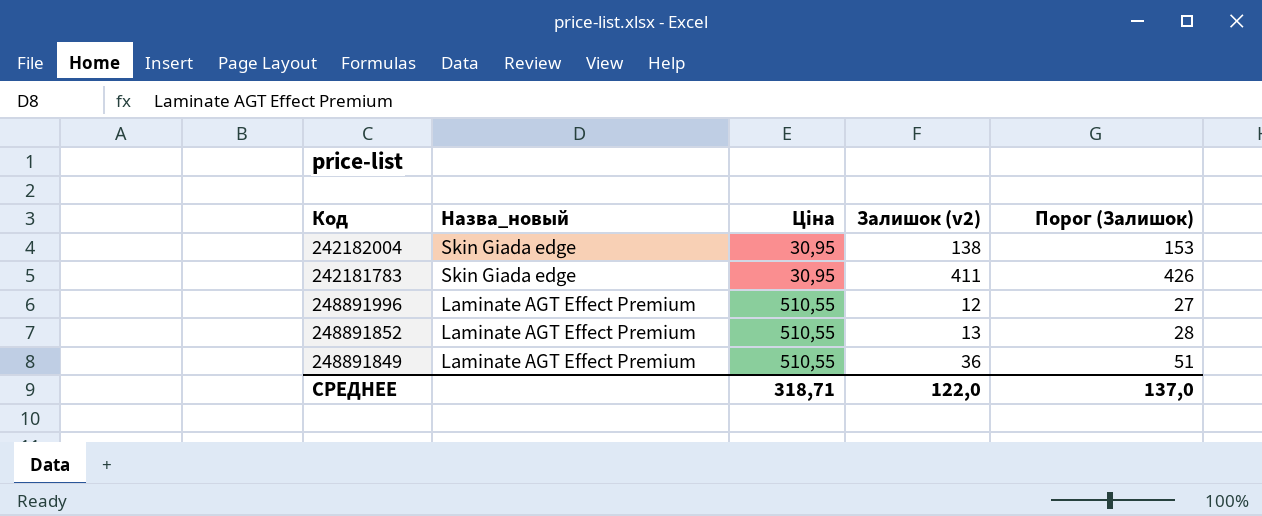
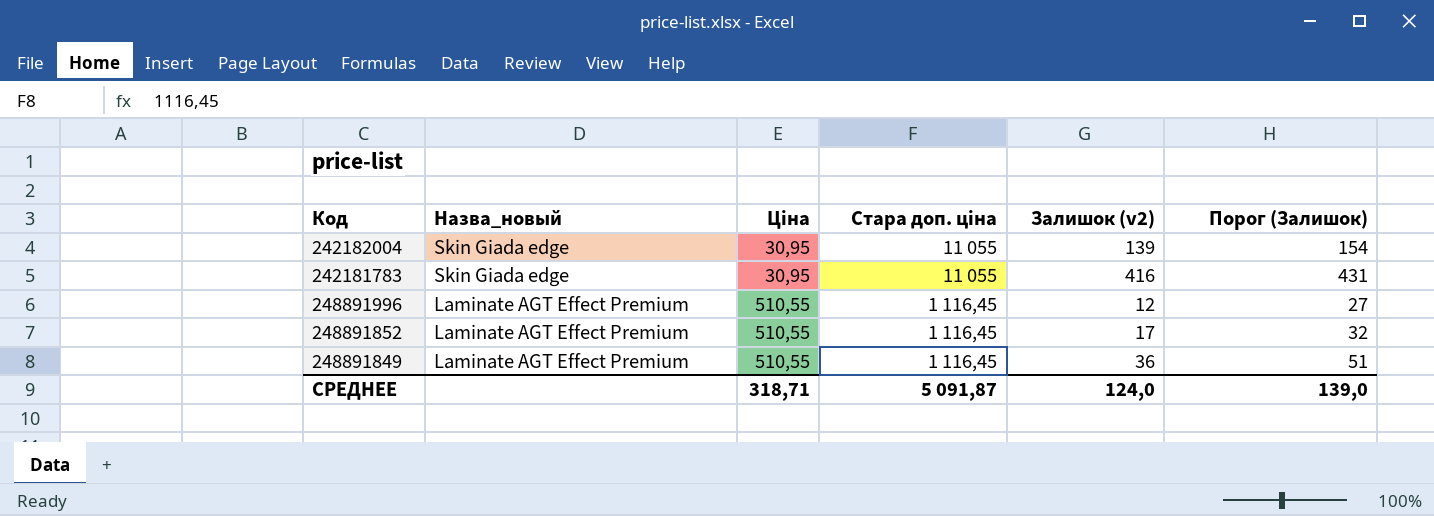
column Стара доп. ціна | position: none -> 4
242182004 | Залишок (v2): 138 -> 139
242182004 | Порог (Залишок): 153 -> 154
242181783 | Залишок (v2): 411 -> 416
242181783 | Порог (Залишок): 426 -> 431
248891852 | Залишок (v2): 13 -> 17
248891852 | Порог (Залишок): 28 -> 32
СРЕДНЕЕ | Залишок (v2): 122,0 -> 124,0
СРЕДНЕЕ | Порог (Залишок): 137,0 -> 139,0

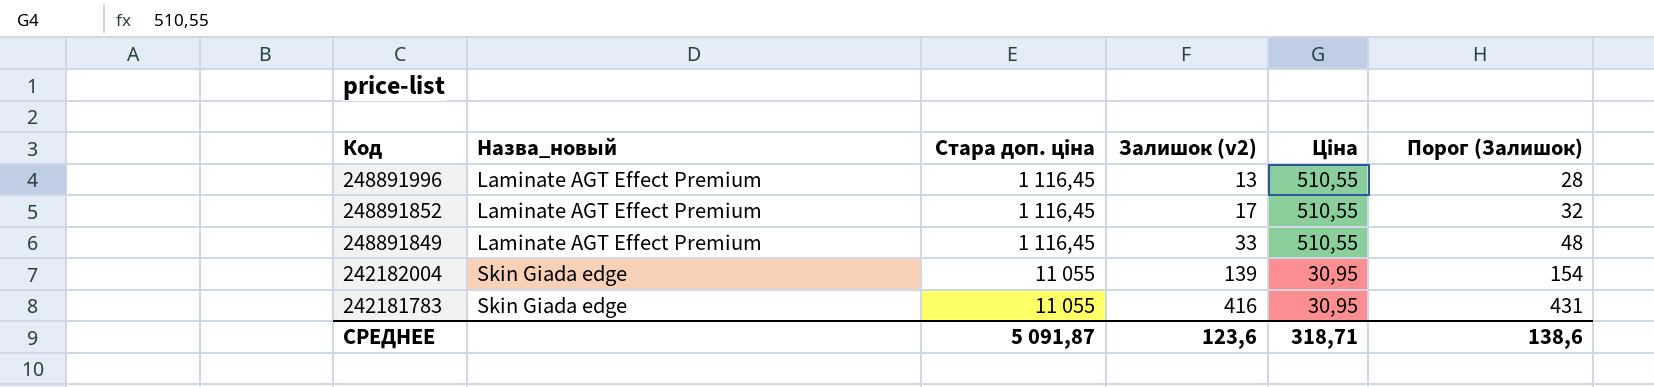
row order: Назва_новый descending -> Код descending
column Ціна | position: 3 -> 5
248891996 | Залишок (v2): 12 -> 13
248891996 | Порог (Залишок): 27 -> 28
248891849 | Залишок (v2): 36 -> 33
248891849 | Порог (Залишок): 51 -> 48
СРЕДНЕЕ | Залишок (v2): 124,0 -> 123,6
СРЕДНЕЕ | Порог (Залишок): 139,0 -> 138,6

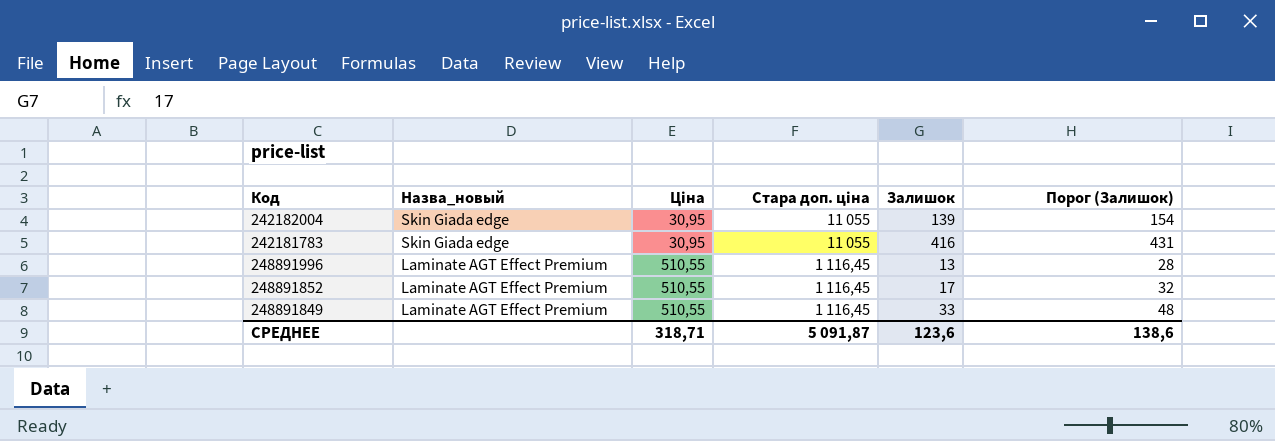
row order: Код descending -> Назва_новый descending
column Ціна | position: 5 -> 3
column name: Залишок (v2) -> Залишок

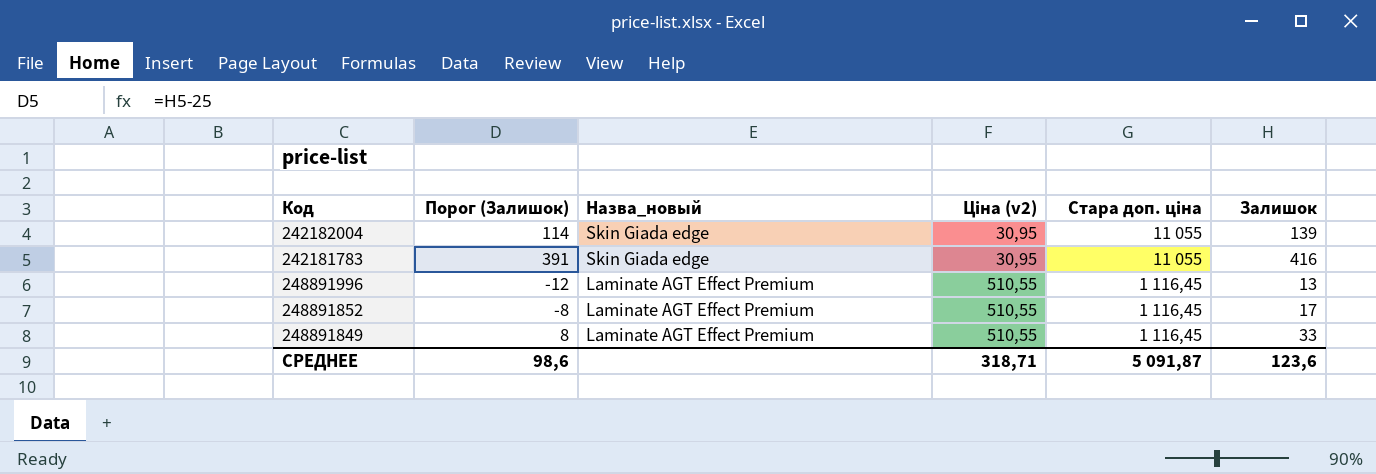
column Порог (Залишок) | formula: [Залишок] + 15 -> [Залишок] - 25
column Порог (Залишок) | position: 6 -> 2
column name: Ціна -> Ціна (v2)
СРЕДНЕЕ | Порог (Залишок): 138,6 -> 98,6

